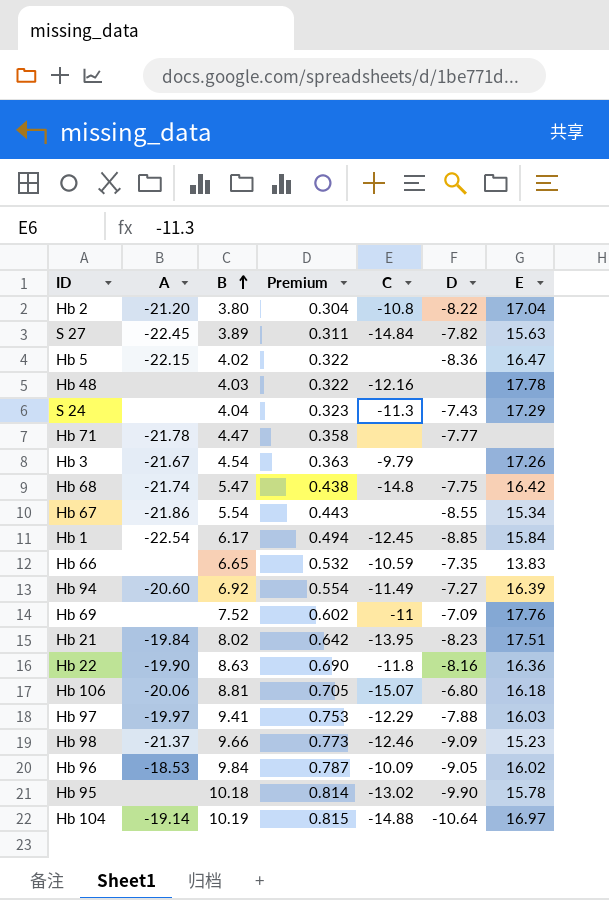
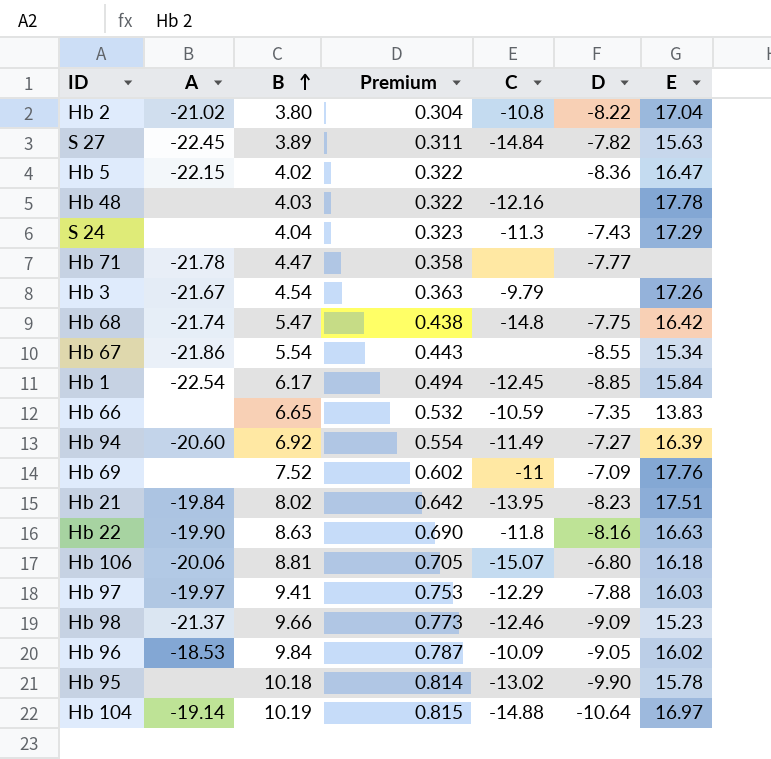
Hb 2 | A: -21.20 -> -21.02
Hb 22 | E: 16.36 -> 16.63

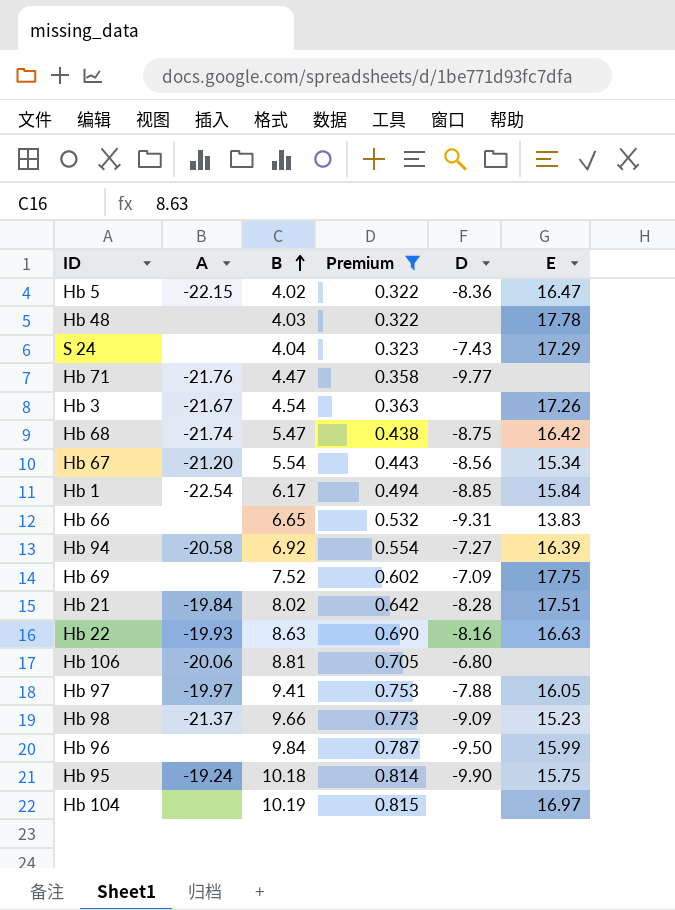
filter: none -> Premium >= 0.322
column C | position: 5 -> none
Hb 71 | A: -21.78 -> -21.76
Hb 71 | D: -7.77 -> -9.77
Hb 68 | D: -7.75 -> -8.75
Hb 67 | A: -21.86 -> -21.20
Hb 67 | D: -8.55 -> -8.56
Hb 66 | D: -7.35 -> -9.31
Hb 94 | A: -20.60 -> -20.58
Hb 69 | E: 17.76 -> 17.75
Hb 21 | D: -8.23 -> -8.28
Hb 22 | A: -19.90 -> -19.93
Hb 106 | E: 16.18 -> none
Hb 97 | E: 16.03 -> 16.05
Hb 96 | A: -18.53 -> none
Hb 96 | D: -9.05 -> -9.50
Hb 96 | E: 16.02 -> 15.99
Hb 95 | A: none -> -19.24
Hb 95 | E: 15.78 -> 15.75
Hb 104 | A: -19.14 -> none
Hb 104 | D: -10.64 -> none

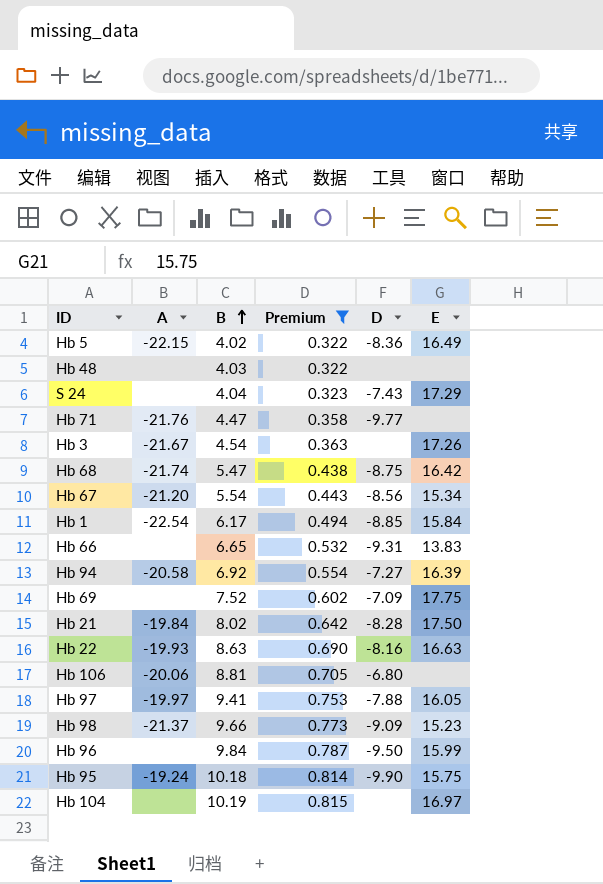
Hb 5 | E: 16.47 -> 16.49
Hb 48 | E: 17.78 -> none
Hb 21 | E: 17.51 -> 17.50

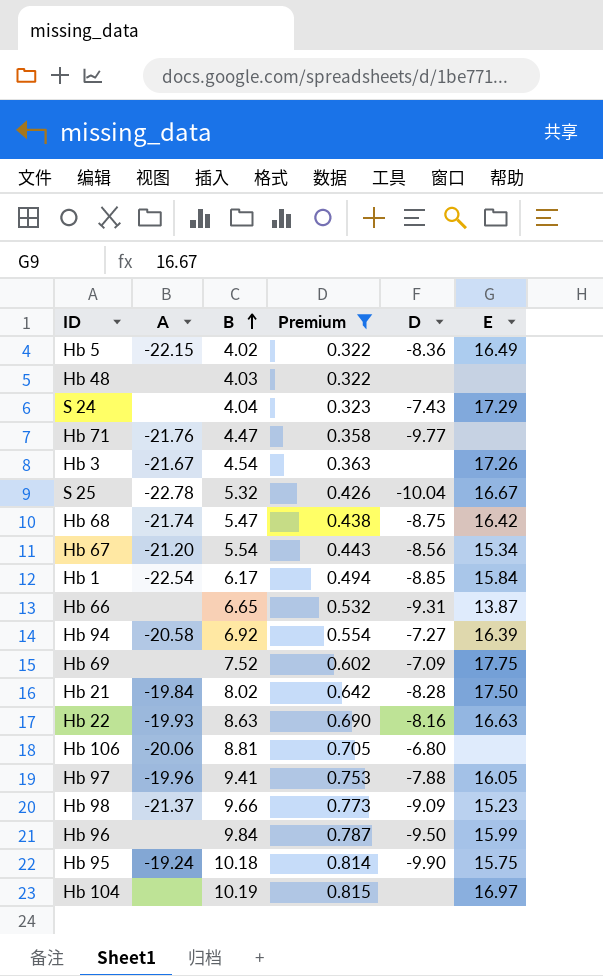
row S 25: none -> -22.78 | 5.32 | 0.426 | -10.04 | 16.67
Hb 66 | E: 13.83 -> 13.87
Hb 97 | A: -19.97 -> -19.96

